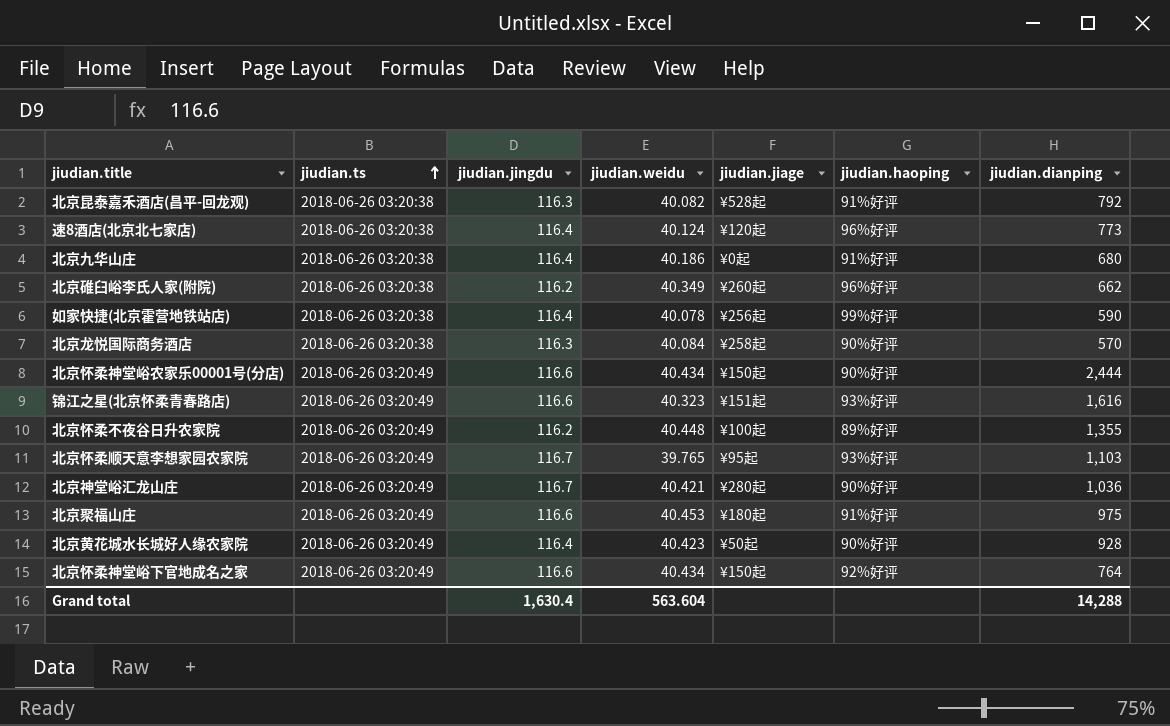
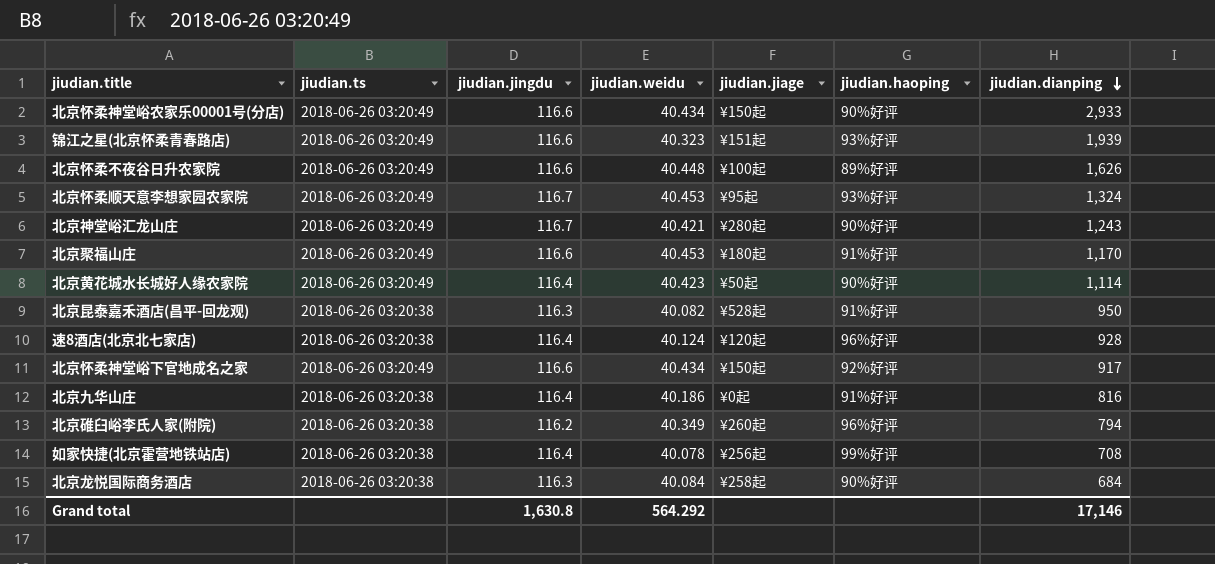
row order: jiudian.ts ascending -> jiudian.dianping descending
北京怀柔神堂峪农家乐00001号(分店) | jiudian.dianping: 2,444 -> 2,933
锦江之星(北京怀柔青春路店) | jiudian.dianping: 1,616 -> 1,939
北京怀柔不夜谷日升农家院 | jiudian.jingdu: 116.2 -> 116.6
北京怀柔不夜谷日升农家院 | jiudian.dianping: 1,355 -> 1,626
北京怀柔顺天意李想家园农家院 | jiudian.weidu: 39.765 -> 40.453
北京怀柔顺天意李想家园农家院 | jiudian.dianping: 1,103 -> 1,324
北京神堂峪汇龙山庄 | jiudian.dianping: 1,036 -> 1,243
北京聚福山庄 | jiudian.dianping: 975 -> 1,170
北京黄花城水长城好人缘农家院 | jiudian.dianping: 928 -> 1,114
北京昆泰嘉禾酒店(昌平-回龙观) | jiudian.dianping: 792 -> 950
速8酒店(北京北七家店) | jiudian.dianping: 773 -> 928
北京怀柔神堂峪下官地成名之家 | jiudian.dianping: 764 -> 917
北京九华山庄 | jiudian.dianping: 680 -> 816
北京碓臼峪李氏人家(附院) | jiudian.dianping: 662 -> 794
如家快捷(北京霍营地铁站店) | jiudian.dianping: 590 -> 708
北京龙悦国际商务酒店 | jiudian.dianping: 570 -> 684
Grand total | jiudian.jingdu: 1,630.4 -> 1,630.8
Grand total | jiudian.weidu: 563.604 -> 564.292
Grand total | jiudian.dianping: 14,288 -> 17,146

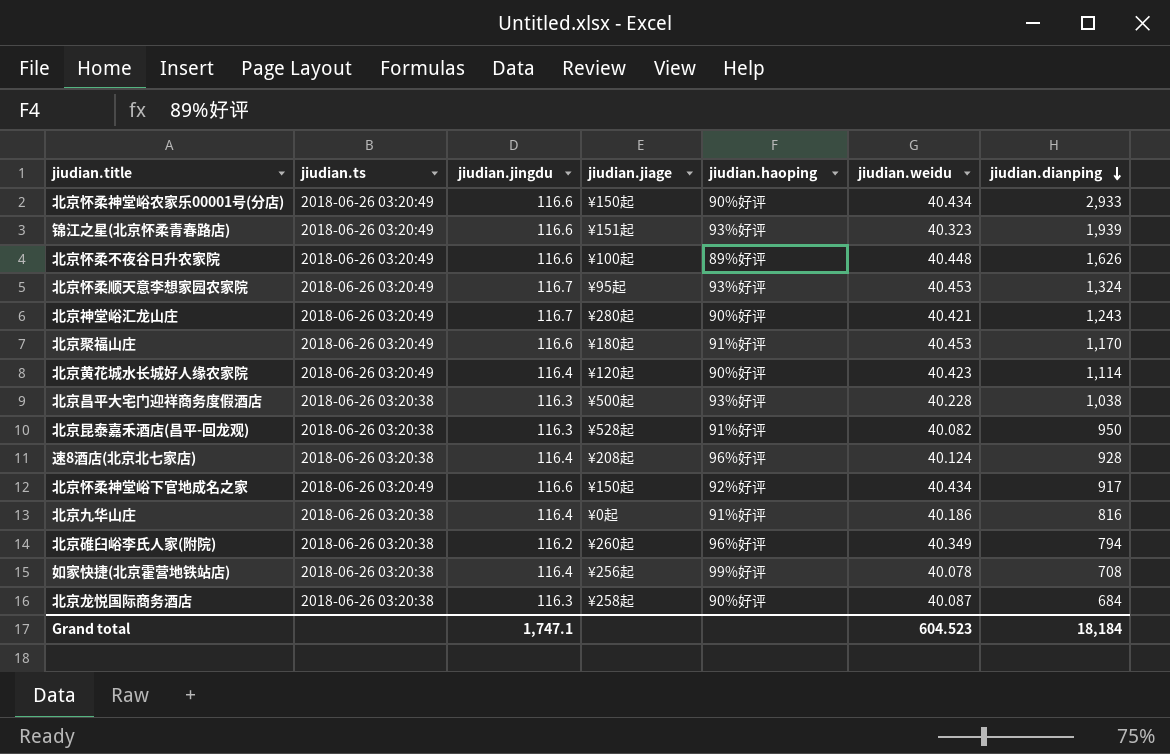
column jiudian.weidu | position: 4 -> 6
北京黄花城水长城好人缘农家院 | jiudian.jiage: ¥50起 -> ¥120起
row 北京昌平大宅门迎祥商务度假酒店: none -> 2018-06-26 03:20:38 | 116.3 | ¥500起 | 93%好评 | 40.228 | 1,038
速8酒店(北京北七家店) | jiudian.jiage: ¥120起 -> ¥208起
北京龙悦国际商务酒店 | jiudian.weidu: 40.084 -> 40.087
Grand total | jiudian.jingdu: 1,630.8 -> 1,747.1
Grand total | jiudian.weidu: 564.292 -> 604.523
Grand total | jiudian.dianping: 17,146 -> 18,184

